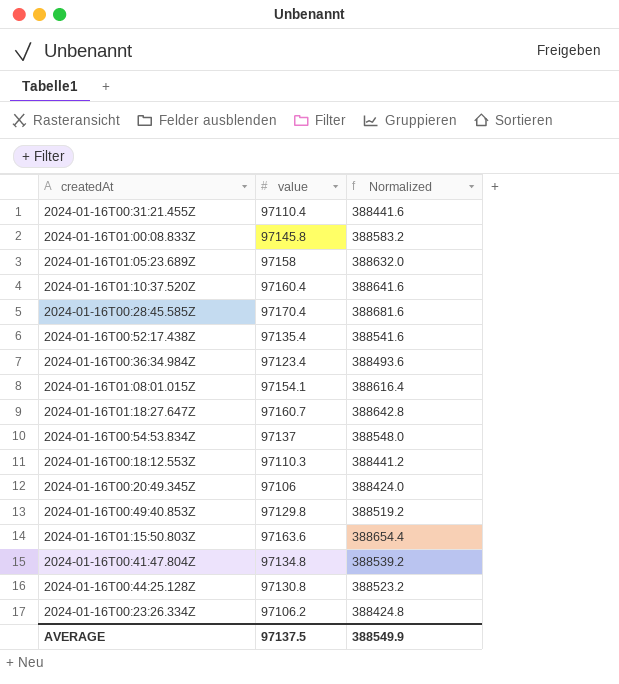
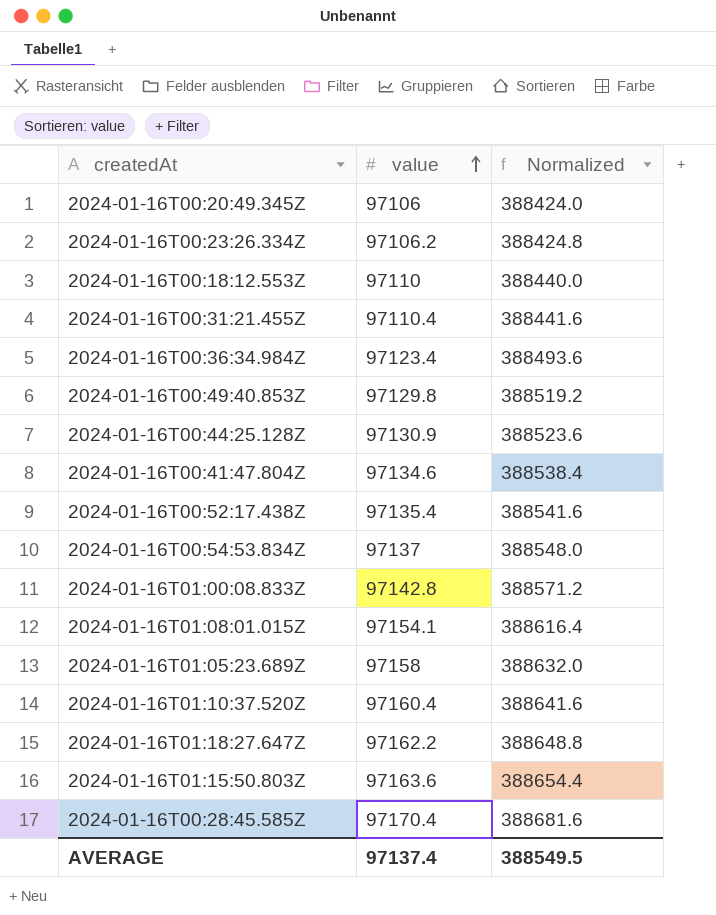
row order: none -> value ascending
2024-01-16T00:18:12.553Z | value: 97110.3 -> 97110
2024-01-16T00:18:12.553Z | Normalized: 388441.2 -> 388440.0
2024-01-16T00:44:25.128Z | value: 97130.8 -> 97130.9
2024-01-16T00:44:25.128Z | Normalized: 388523.2 -> 388523.6
2024-01-16T00:41:47.804Z | value: 97134.8 -> 97134.6
2024-01-16T00:41:47.804Z | Normalized: 388539.2 -> 388538.4
2024-01-16T01:00:08.833Z | value: 97145.8 -> 97142.8
2024-01-16T01:00:08.833Z | Normalized: 388583.2 -> 388571.2
2024-01-16T01:18:27.647Z | value: 97160.7 -> 97162.2
2024-01-16T01:18:27.647Z | Normalized: 388642.8 -> 388648.8
AVERAGE | value: 97137.5 -> 97137.4
AVERAGE | Normalized: 388549.9 -> 388549.5

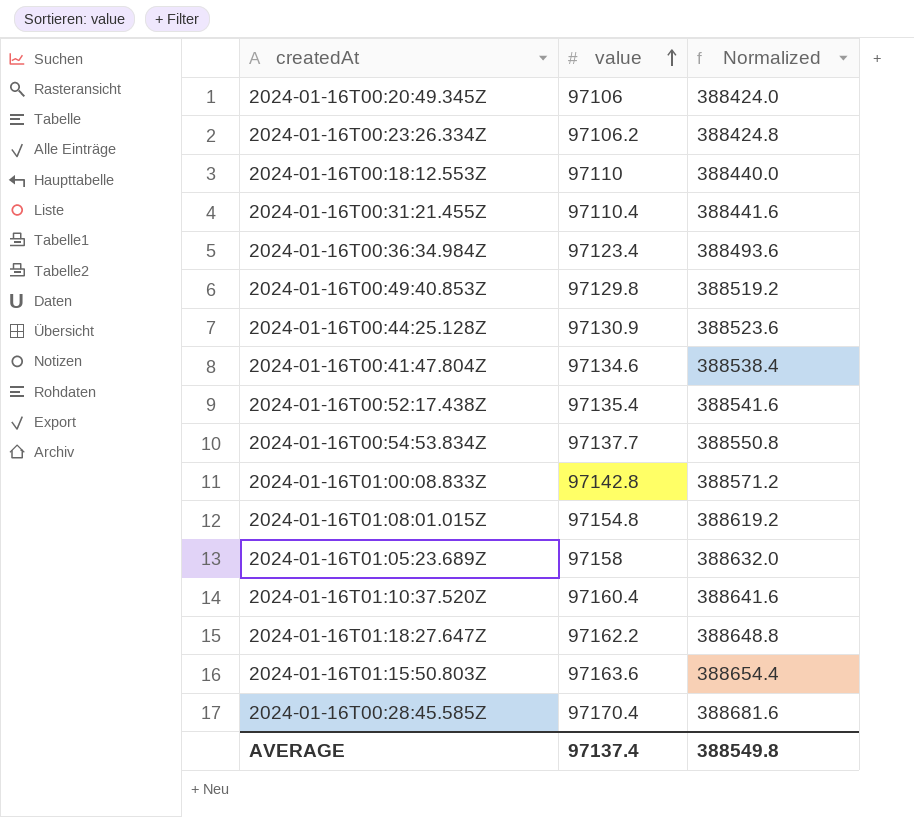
2024-01-16T00:54:53.834Z | value: 97137 -> 97137.7
2024-01-16T00:54:53.834Z | Normalized: 388548.0 -> 388550.8
2024-01-16T01:08:01.015Z | value: 97154.1 -> 97154.8
2024-01-16T01:08:01.015Z | Normalized: 388616.4 -> 388619.2
AVERAGE | Normalized: 388549.5 -> 388549.8

